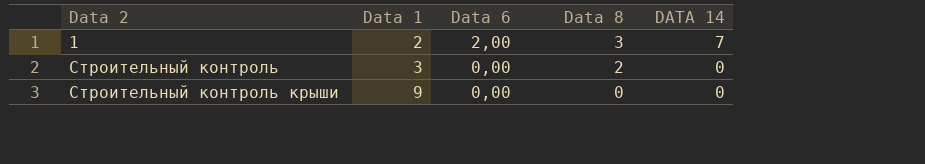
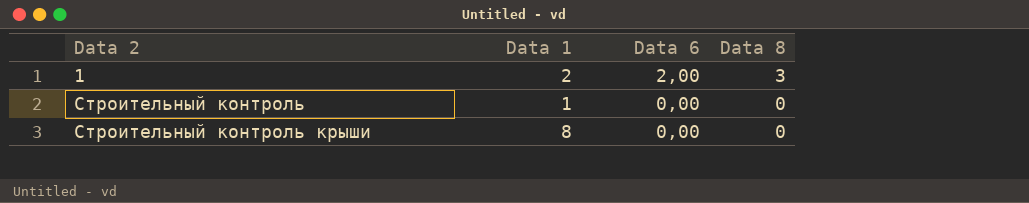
column DATA 14 | position: 5 -> none
Строительный контроль | Data 1: 3 -> 1
Строительный контроль | Data 8: 2 -> 0
Строительный контроль крыши | Data 1: 9 -> 8

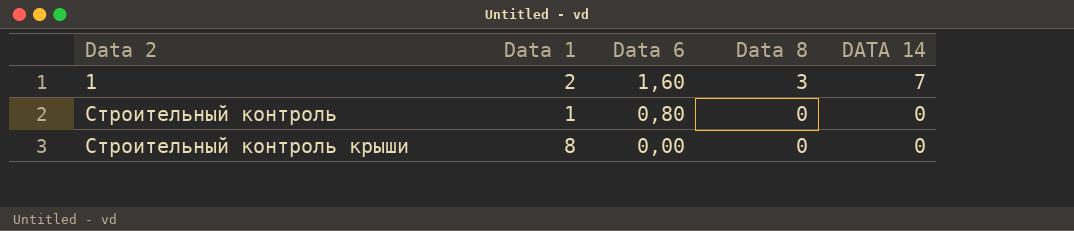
column DATA 14 | position: none -> 5
1 | Data 6: 2,00 -> 1,60
Строительный контроль | Data 6: 0,00 -> 0,80

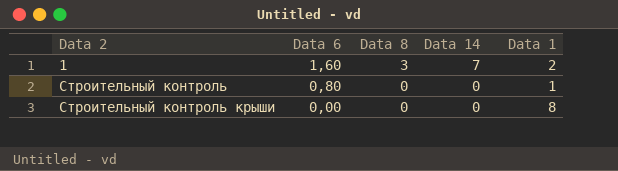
column name: DATA 14 -> Data 14
column Data 1 | position: 2 -> 5

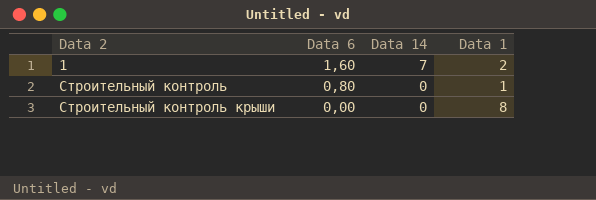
column Data 8 | position: 3 -> none

